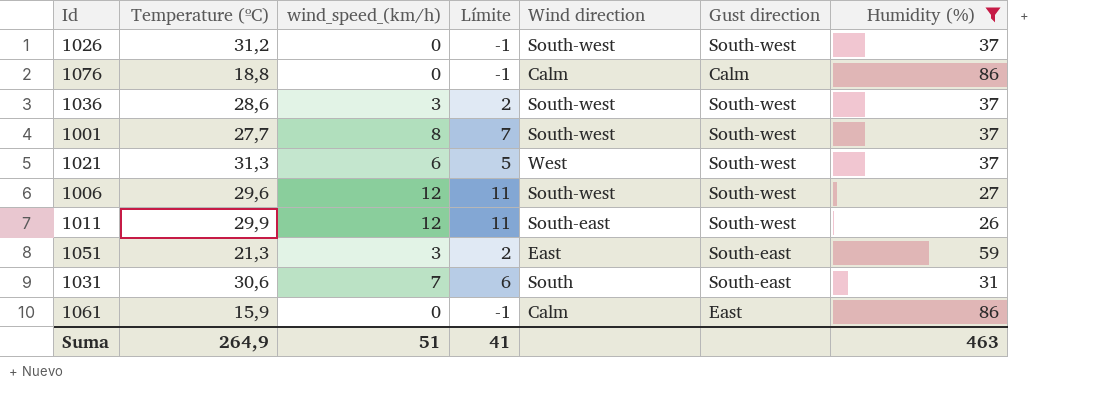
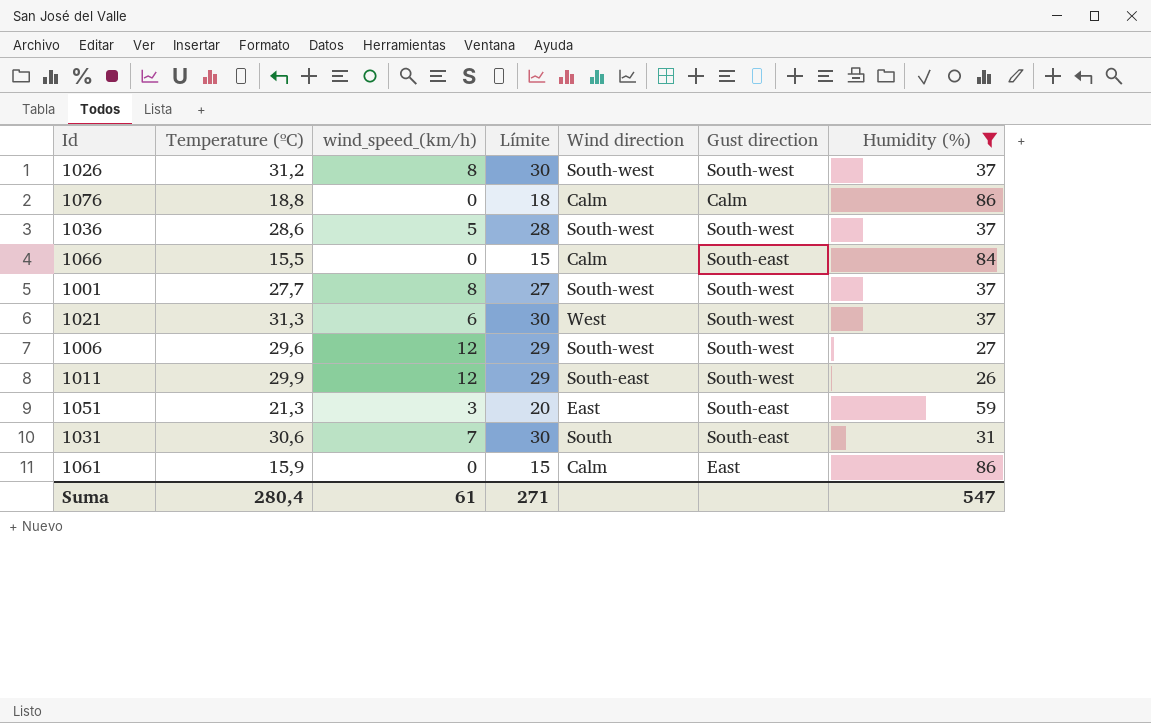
column Límite | formula: [wind_speed_(km/h)] - 1 -> [Temperature (ºC)] - 1
1026 | wind_speed_(km/h): 0 -> 8
1036 | wind_speed_(km/h): 3 -> 5
row 1066: none -> 15,5 | 0 | 15 | Calm | South-east | 84
Suma | Temperature (ºC): 264,9 -> 280,4
Suma | wind_speed_(km/h): 51 -> 61
Suma | Límite: 41 -> 271
Suma | Humidity (%): 463 -> 547

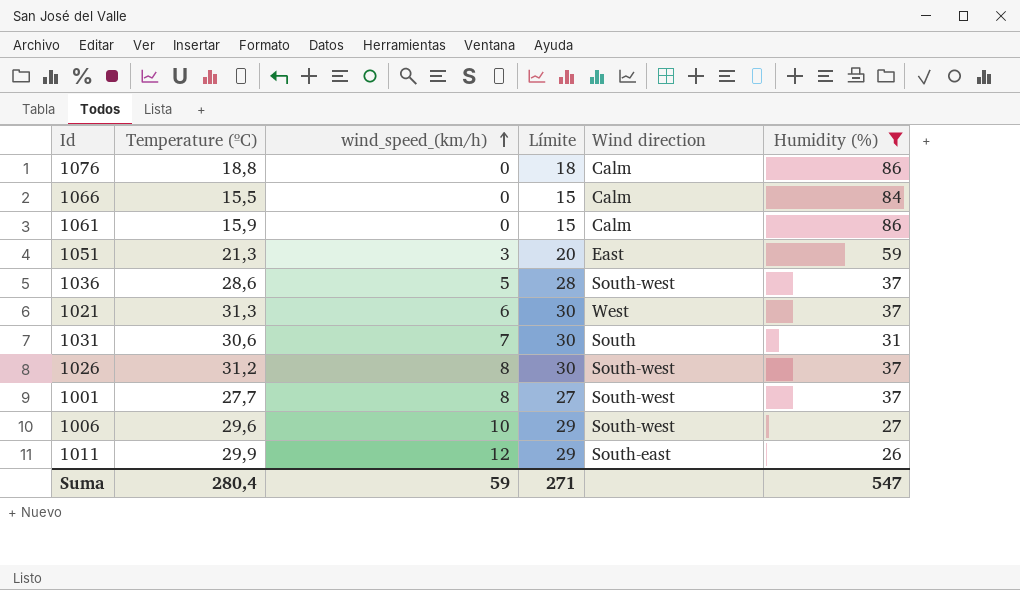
row order: none -> wind_speed_(km/h) ascending
column Gust direction | position: 6 -> none
1006 | wind_speed_(km/h): 12 -> 10
Suma | wind_speed_(km/h): 61 -> 59

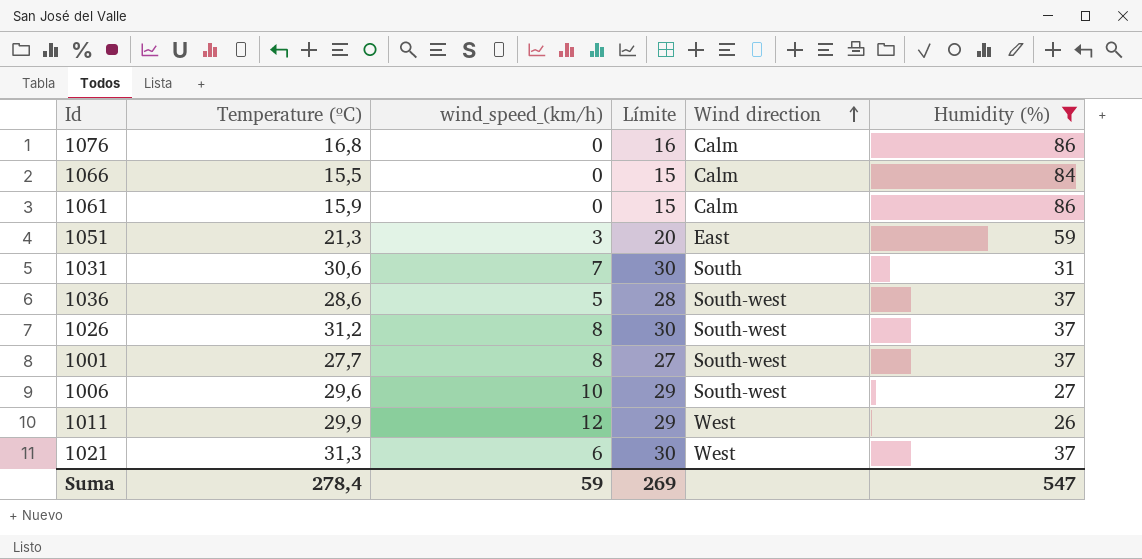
row order: wind_speed_(km/h) ascending -> Wind direction ascending
1076 | Temperature (ºC): 18,8 -> 16,8
1076 | Límite: 18 -> 16
1011 | Wind direction: South-east -> West
Suma | Temperature (ºC): 280,4 -> 278,4
Suma | Límite: 271 -> 269

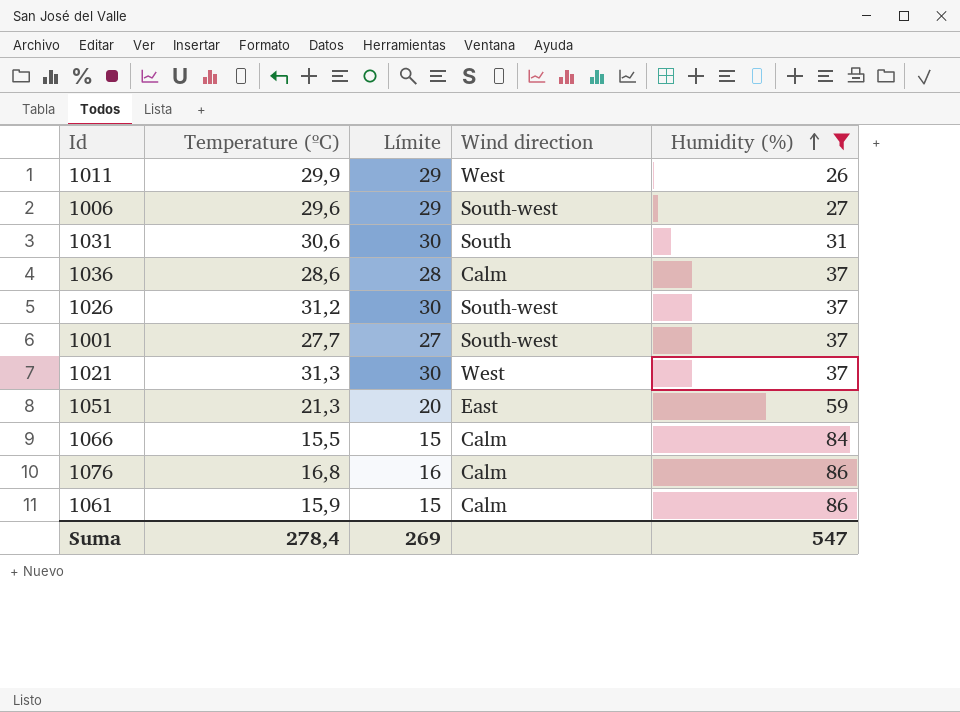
row order: Wind direction ascending -> Humidity (%) ascending
column wind_speed_(km/h) | position: 3 -> none
1036 | Wind direction: South-west -> Calm

